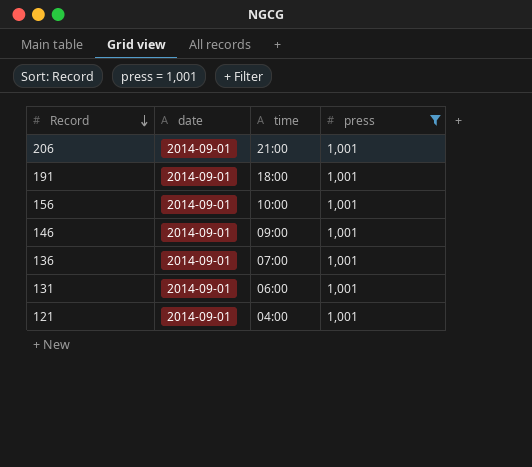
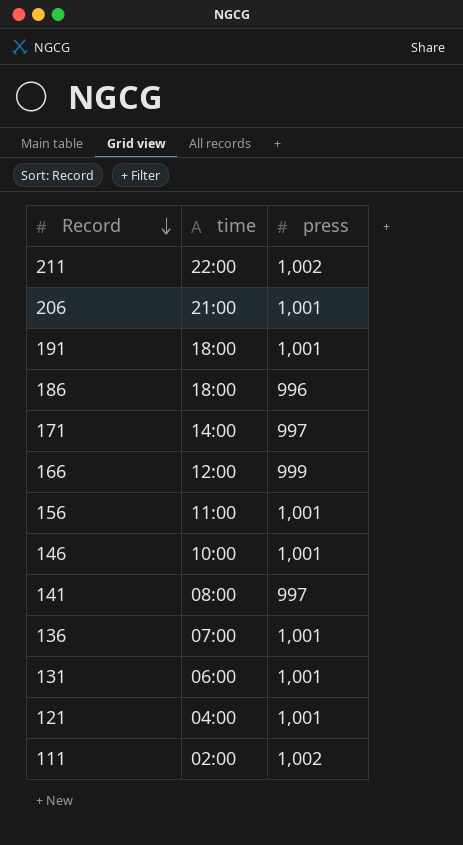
filter: press = 1,001 -> none
column date | position: 2 -> none
156 | time: 10:00 -> 11:00
146 | time: 09:00 -> 10:00

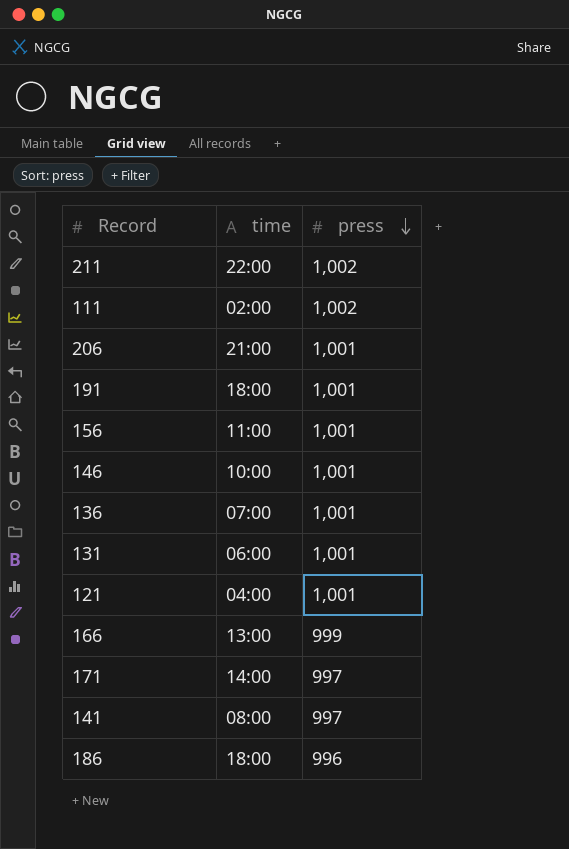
row order: Record descending -> press descending
166 | time: 12:00 -> 13:00

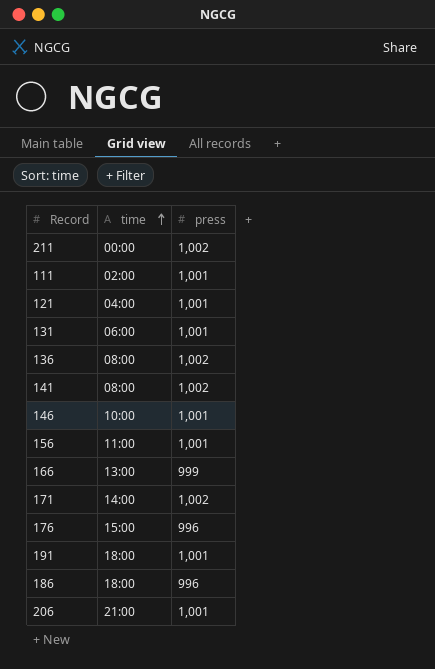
row order: press descending -> time ascending
211 | time: 22:00 -> 00:00
111 | press: 1,002 -> 1,001
136 | time: 07:00 -> 08:00
136 | press: 1,001 -> 1,002
141 | press: 997 -> 1,002
171 | press: 997 -> 1,002
row 176: none -> 15:00 | 996

